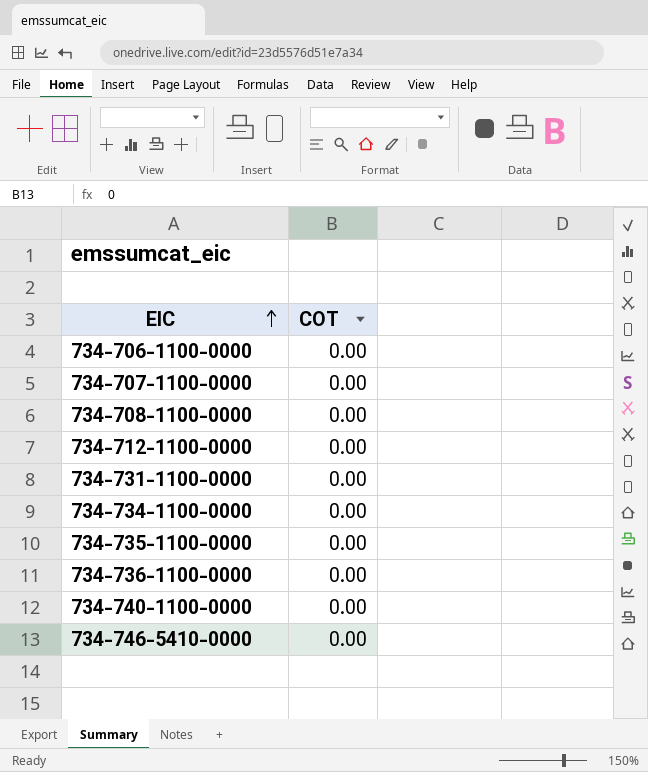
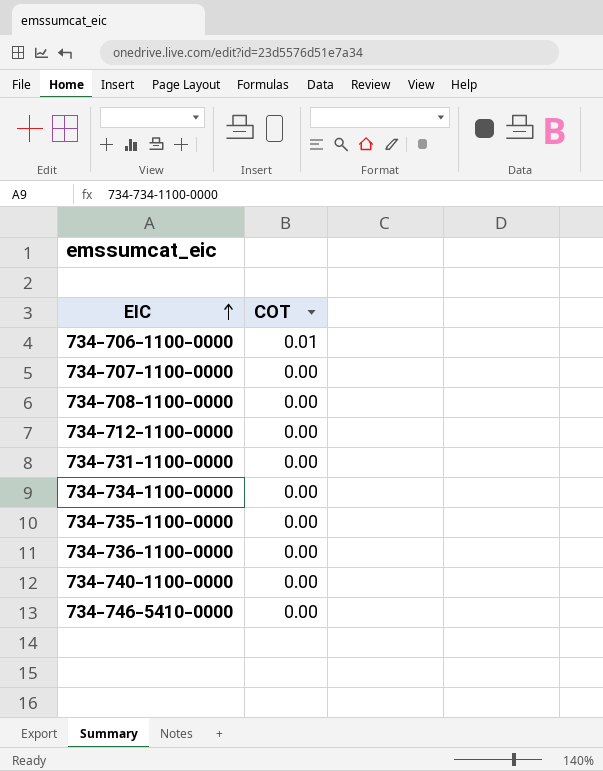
734-706-1100-0000 | COT: 0.00 -> 0.01

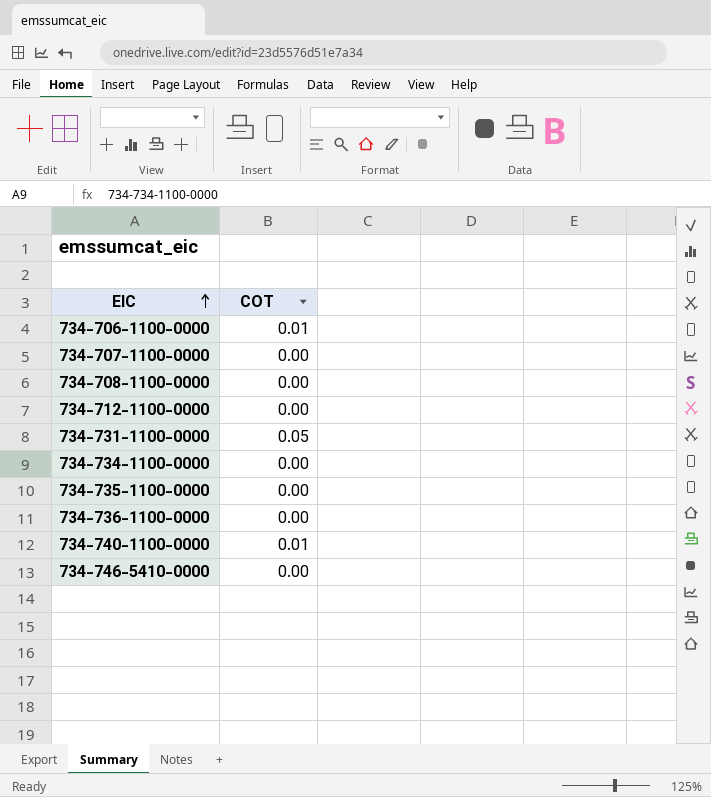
734-731-1100-0000 | COT: 0.00 -> 0.05
734-740-1100-0000 | COT: 0.00 -> 0.01

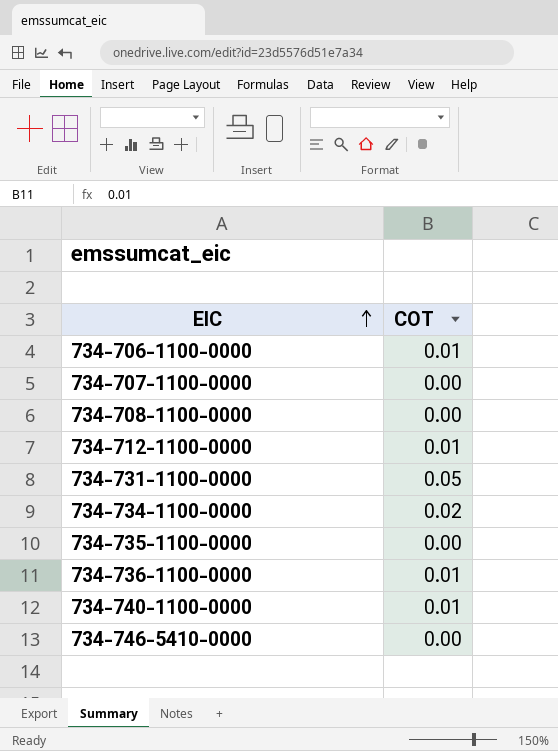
734-712-1100-0000 | COT: 0.00 -> 0.01
734-734-1100-0000 | COT: 0.00 -> 0.02
734-736-1100-0000 | COT: 0.00 -> 0.01

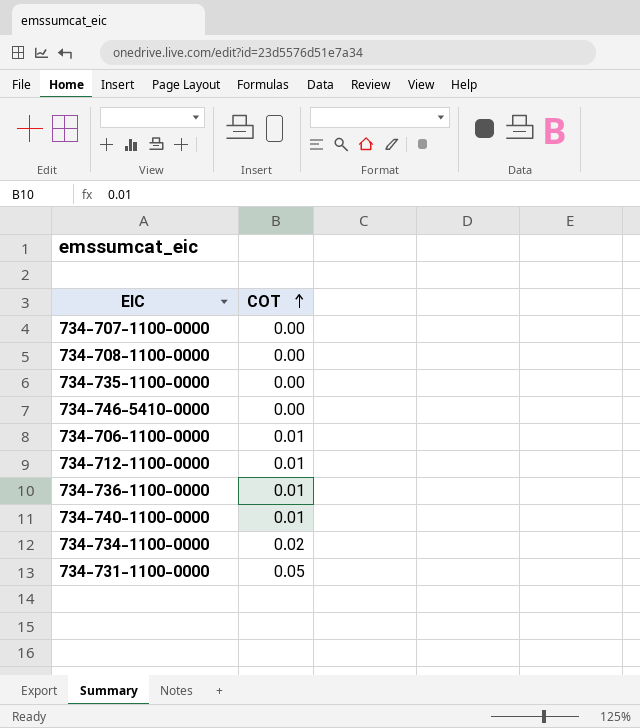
row order: EIC ascending -> COT ascending

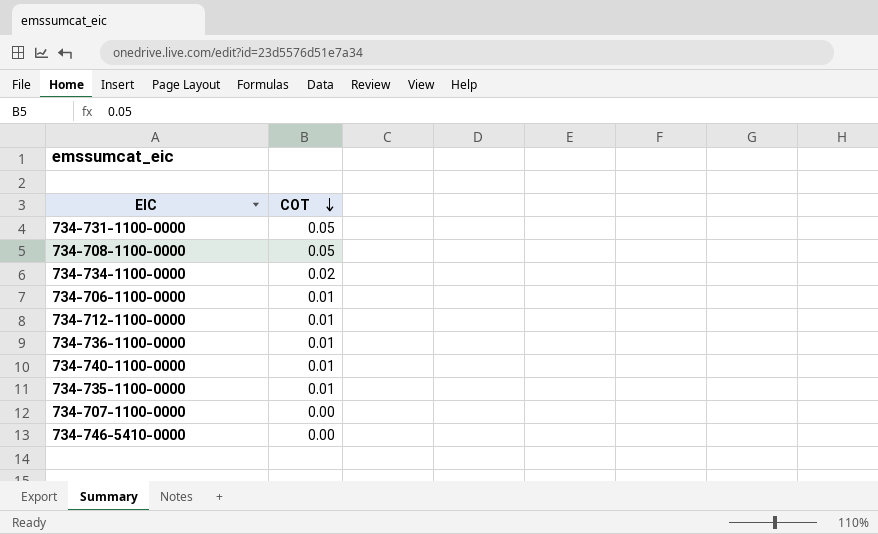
row order: COT ascending -> COT descending
734-708-1100-0000 | COT: 0.00 -> 0.05
734-735-1100-0000 | COT: 0.00 -> 0.01

